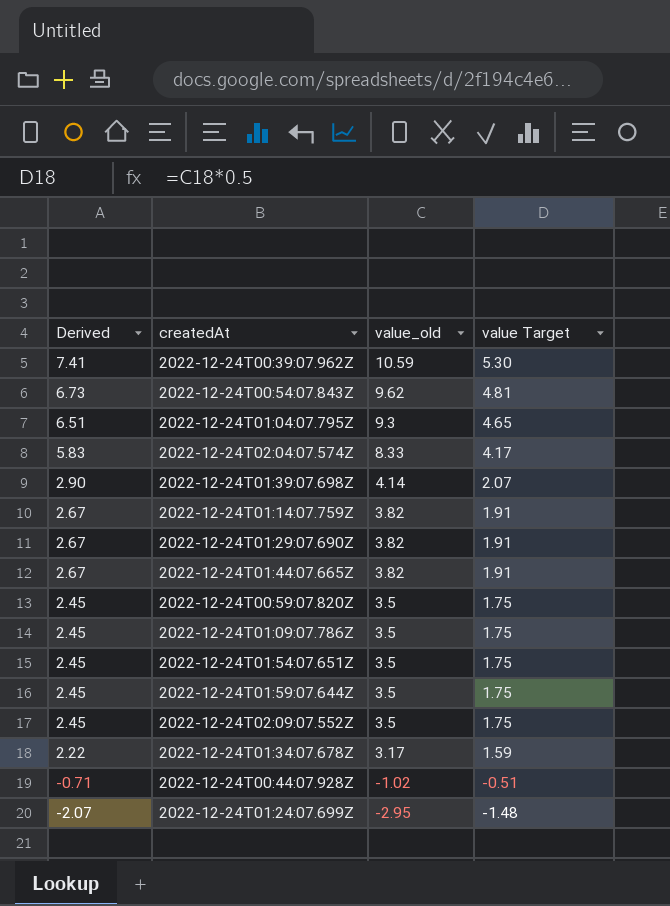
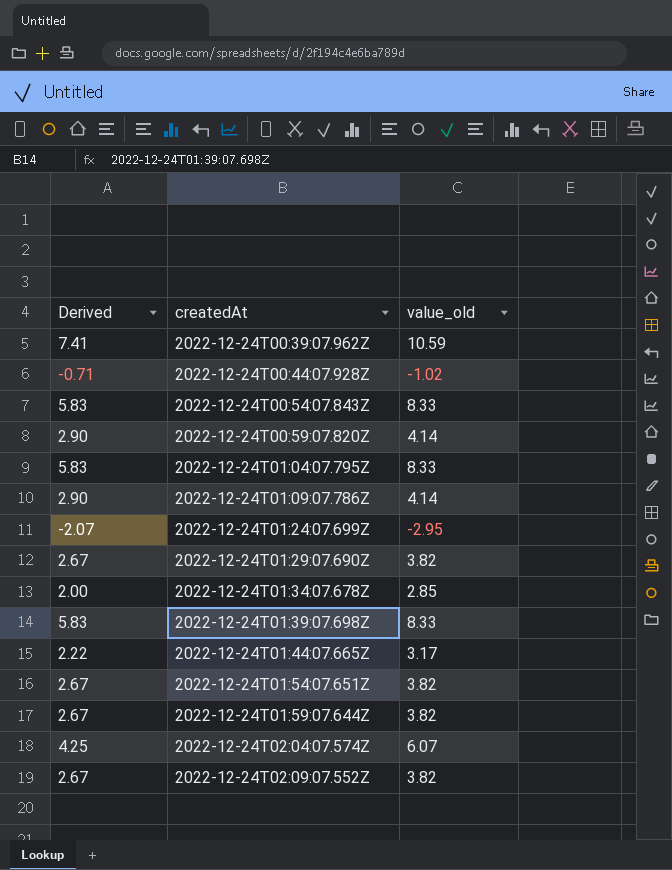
row order: Derived descending -> createdAt ascending
column value Target | formula: [value_old] * 0.5 -> none
row 2022-12-24T01:14:07.759Z: 2.67 | 3.82 | 1.91 -> none
2022-12-24T00:54:07.843Z | Derived: 6.73 -> 5.83
2022-12-24T00:54:07.843Z | value_old: 9.62 -> 8.33
2022-12-24T00:59:07.820Z | Derived: 2.45 -> 2.90
2022-12-24T00:59:07.820Z | value_old: 3.5 -> 4.14
2022-12-24T01:04:07.795Z | Derived: 6.51 -> 5.83
2022-12-24T01:04:07.795Z | value_old: 9.3 -> 8.33
2022-12-24T01:09:07.786Z | Derived: 2.45 -> 2.90
2022-12-24T01:09:07.786Z | value_old: 3.5 -> 4.14
2022-12-24T01:34:07.678Z | Derived: 2.22 -> 2.00
2022-12-24T01:34:07.678Z | value_old: 3.17 -> 2.85
2022-12-24T01:39:07.698Z | Derived: 2.90 -> 5.83
2022-12-24T01:39:07.698Z | value_old: 4.14 -> 8.33
2022-12-24T01:44:07.665Z | Derived: 2.67 -> 2.22
2022-12-24T01:44:07.665Z | value_old: 3.82 -> 3.17
2022-12-24T01:54:07.651Z | Derived: 2.45 -> 2.67
2022-12-24T01:54:07.651Z | value_old: 3.5 -> 3.82
2022-12-24T01:59:07.644Z | Derived: 2.45 -> 2.67
2022-12-24T01:59:07.644Z | value_old: 3.5 -> 3.82
2022-12-24T02:04:07.574Z | Derived: 5.83 -> 4.25
2022-12-24T02:04:07.574Z | value_old: 8.33 -> 6.07
2022-12-24T02:09:07.552Z | Derived: 2.45 -> 2.67
2022-12-24T02:09:07.552Z | value_old: 3.5 -> 3.82

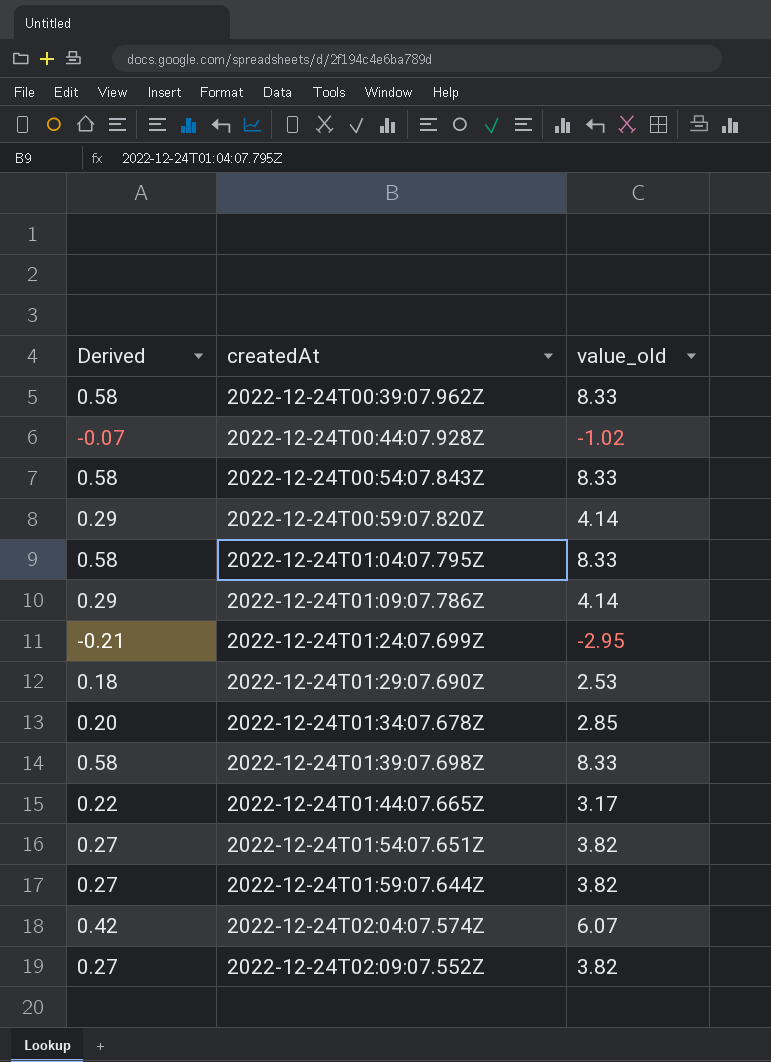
column Derived | formula: [value_old] * 0.7 -> [value_old] * 0.07
2022-12-24T00:39:07.962Z | value_old: 10.59 -> 8.33
2022-12-24T01:29:07.690Z | value_old: 3.82 -> 2.53

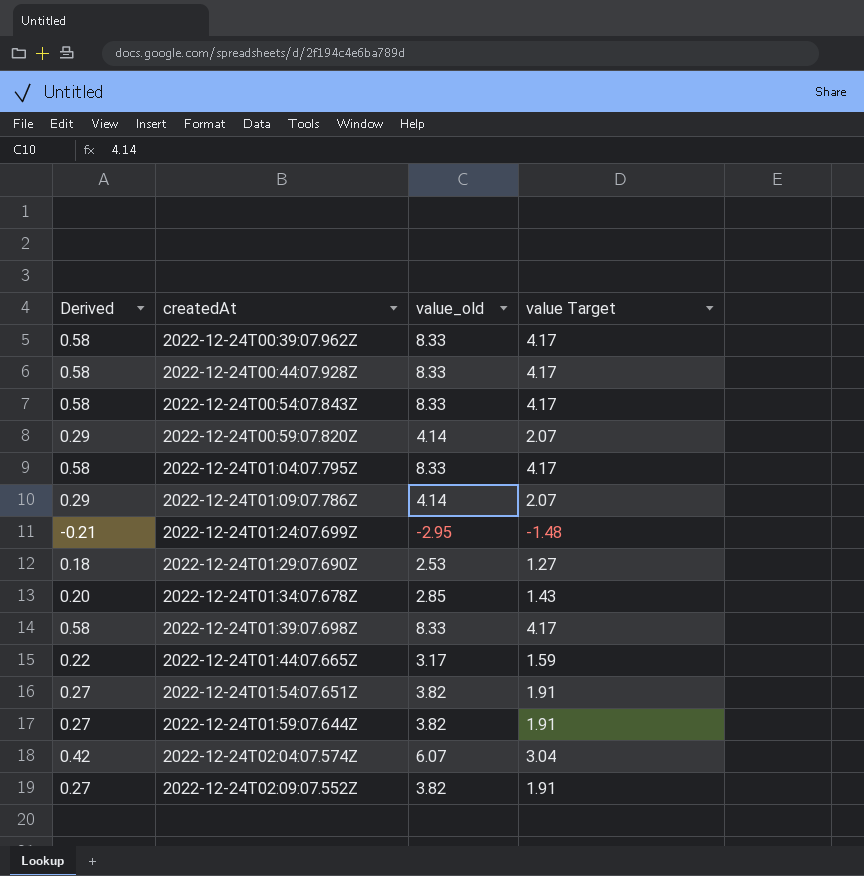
column value Target | formula: none -> [value_old] * 0.5
2022-12-24T00:44:07.928Z | Derived: -0.07 -> 0.58
2022-12-24T00:44:07.928Z | value_old: -1.02 -> 8.33

